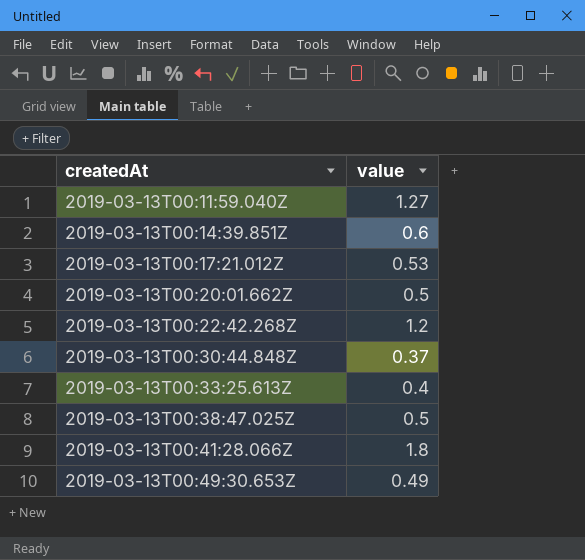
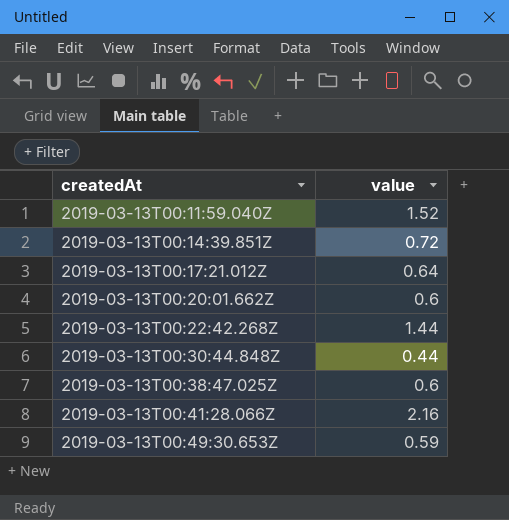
row 2019-03-13T00:33:25.613Z: 0.4 -> none
2019-03-13T00:11:59.040Z | value: 1.27 -> 1.52
2019-03-13T00:14:39.851Z | value: 0.6 -> 0.72
2019-03-13T00:17:21.012Z | value: 0.53 -> 0.64
2019-03-13T00:20:01.662Z | value: 0.5 -> 0.6
2019-03-13T00:22:42.268Z | value: 1.2 -> 1.44
2019-03-13T00:30:44.848Z | value: 0.37 -> 0.44
2019-03-13T00:38:47.025Z | value: 0.5 -> 0.6
2019-03-13T00:41:28.066Z | value: 1.8 -> 2.16
2019-03-13T00:49:30.653Z | value: 0.49 -> 0.59

